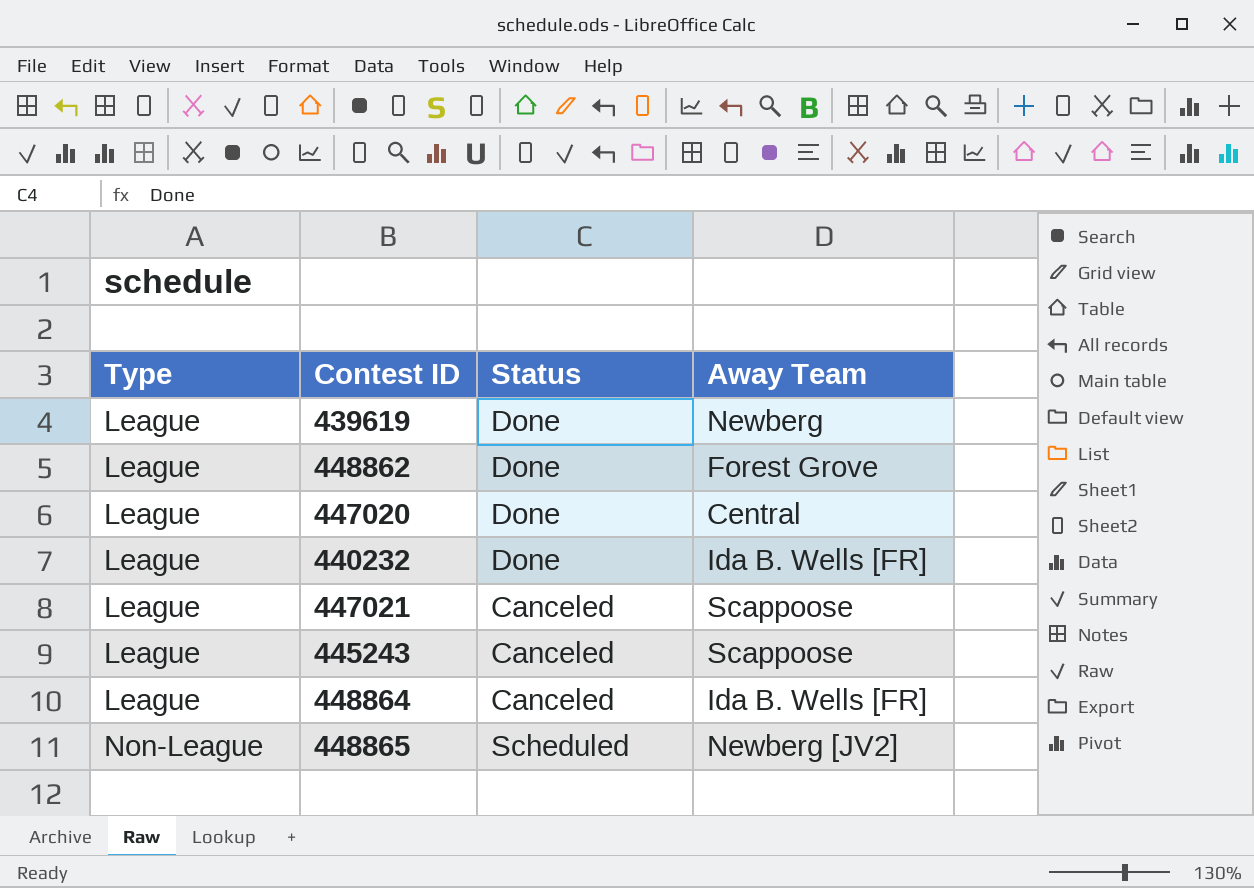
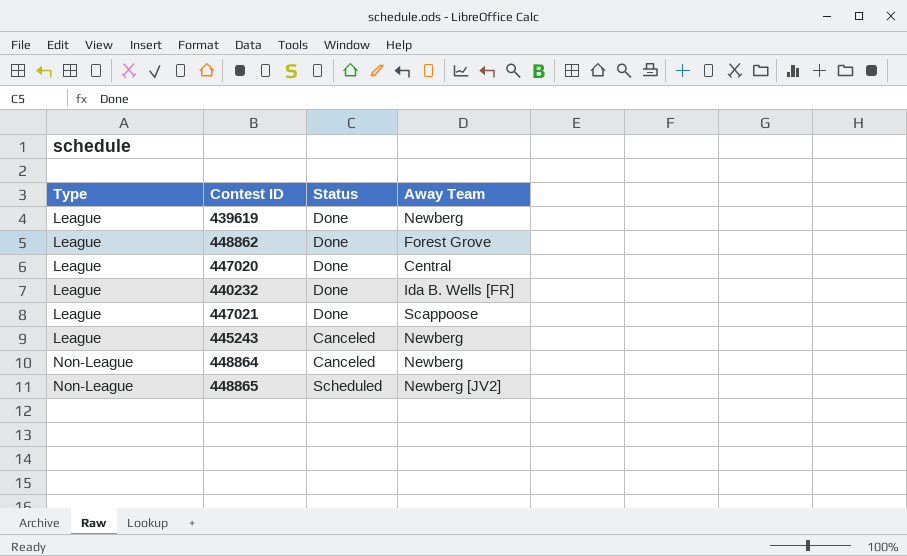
447021 | Status: Canceled -> Done
445243 | Away Team: Scappoose -> Newberg
448864 | Type: League -> Non-League
448864 | Away Team: Ida B. Wells [FR] -> Newberg

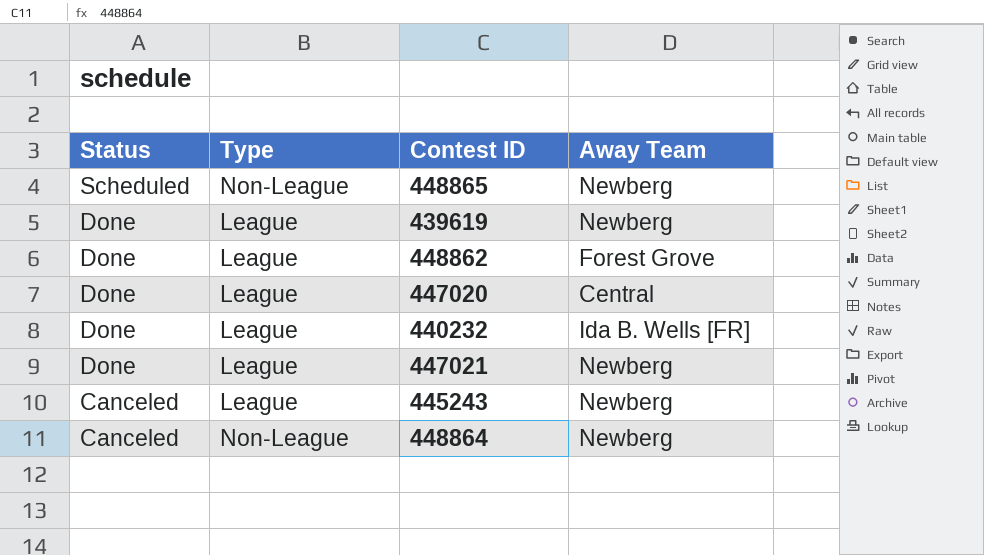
row order: Type ascending -> Status descending
column Status | position: 3 -> 1
448865 | Away Team: Newberg [JV2] -> Newberg
447021 | Away Team: Scappoose -> Newberg

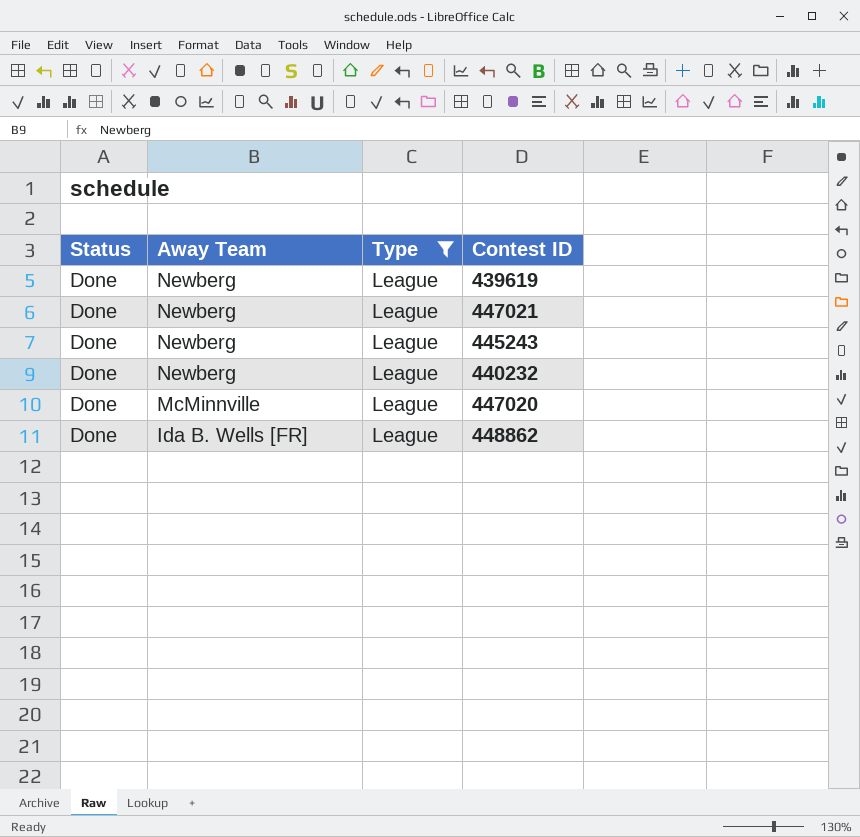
filter: none -> Type = League
row order: Status descending -> Away Team descending
column Away Team | position: 4 -> 2
445243 | Status: Canceled -> Done
440232 | Away Team: Ida B. Wells [FR] -> Newberg
447020 | Away Team: Central -> McMinnville
448862 | Away Team: Forest Grove -> Ida B. Wells [FR]

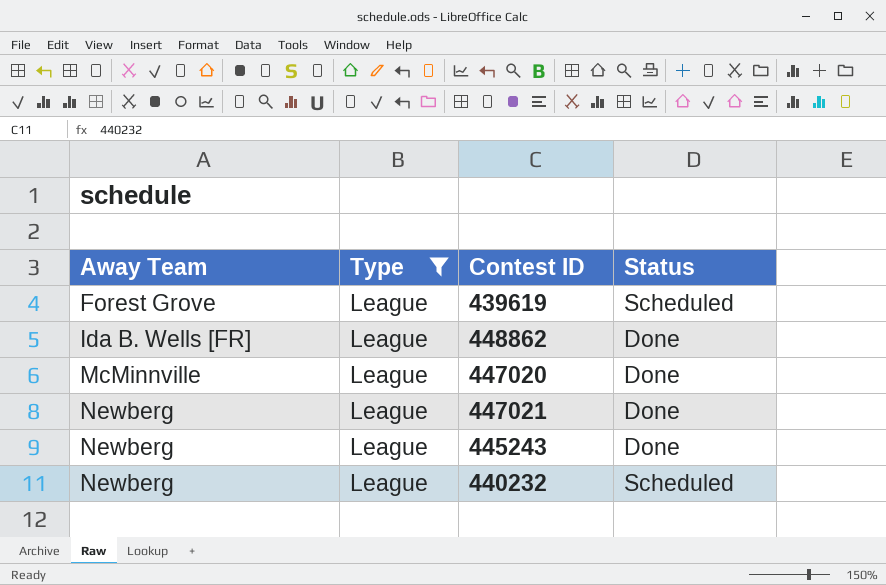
row order: Away Team descending -> Away Team ascending
column Status | position: 1 -> 4
439619 | Away Team: Newberg -> Forest Grove
439619 | Status: Done -> Scheduled
440232 | Status: Done -> Scheduled

